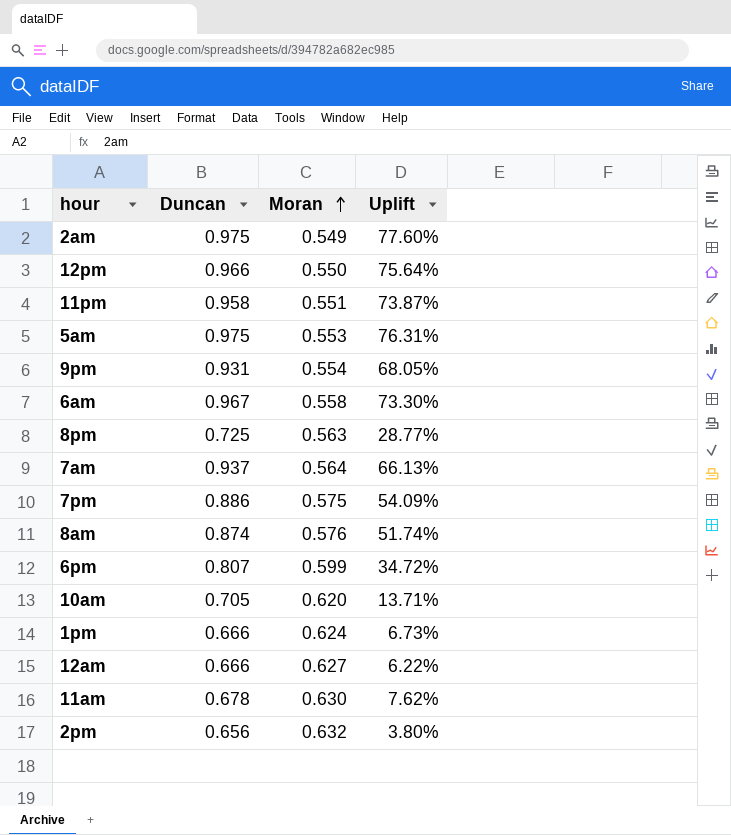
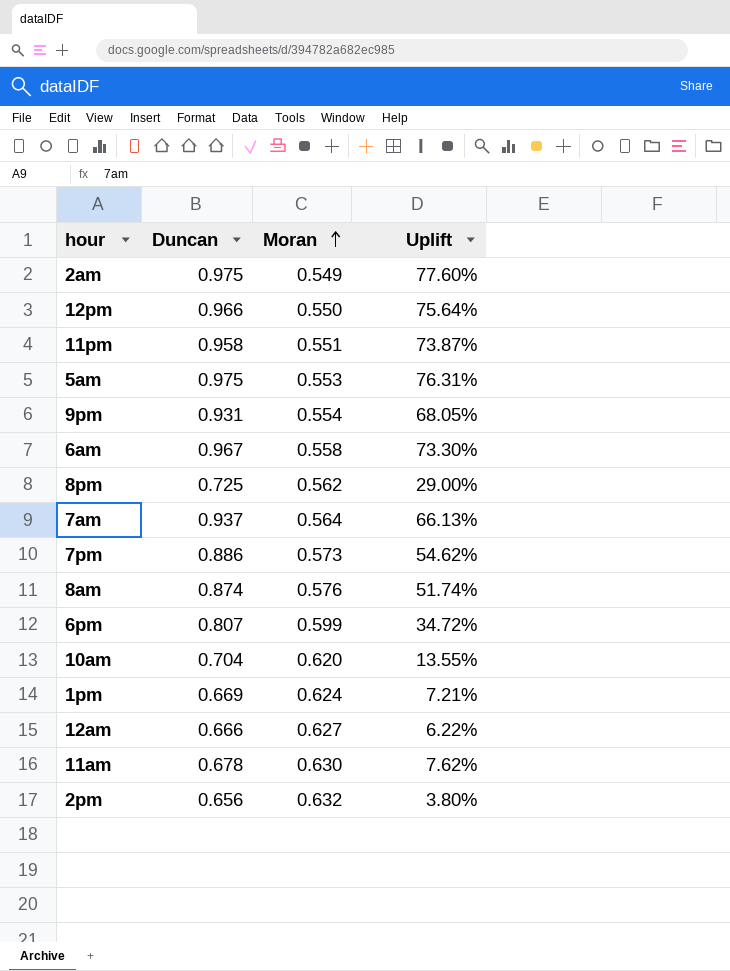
8pm | Moran: 0.563 -> 0.562
8pm | Uplift: 28.77% -> 29.00%
7pm | Moran: 0.575 -> 0.573
7pm | Uplift: 54.09% -> 54.62%
10am | Duncan: 0.705 -> 0.704
10am | Uplift: 13.71% -> 13.55%
1pm | Duncan: 0.666 -> 0.669
1pm | Uplift: 6.73% -> 7.21%

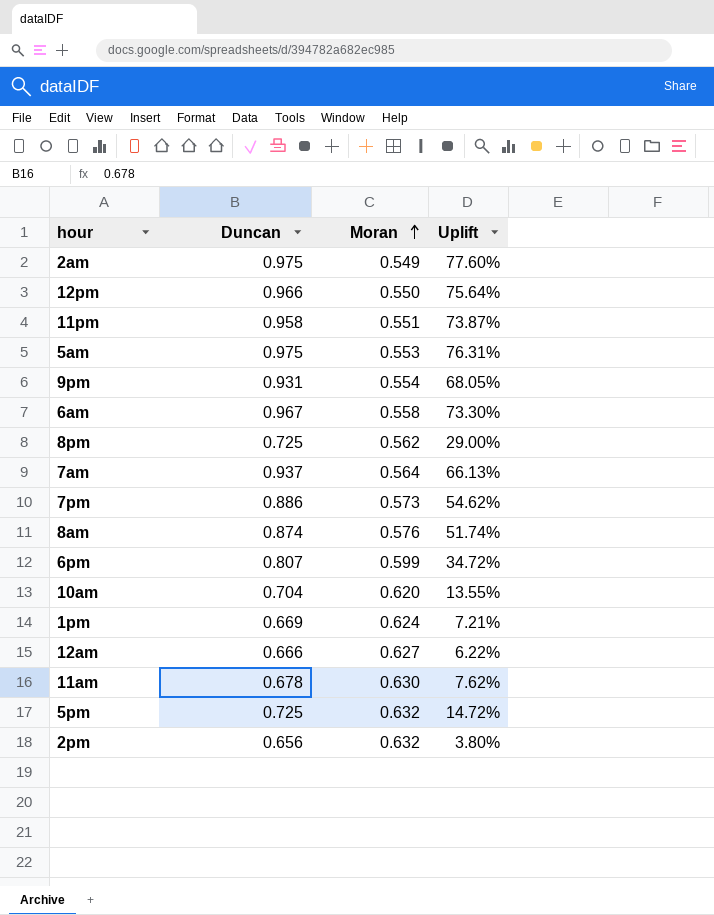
row 5pm: none -> 0.725 | 0.632 | 14.72%

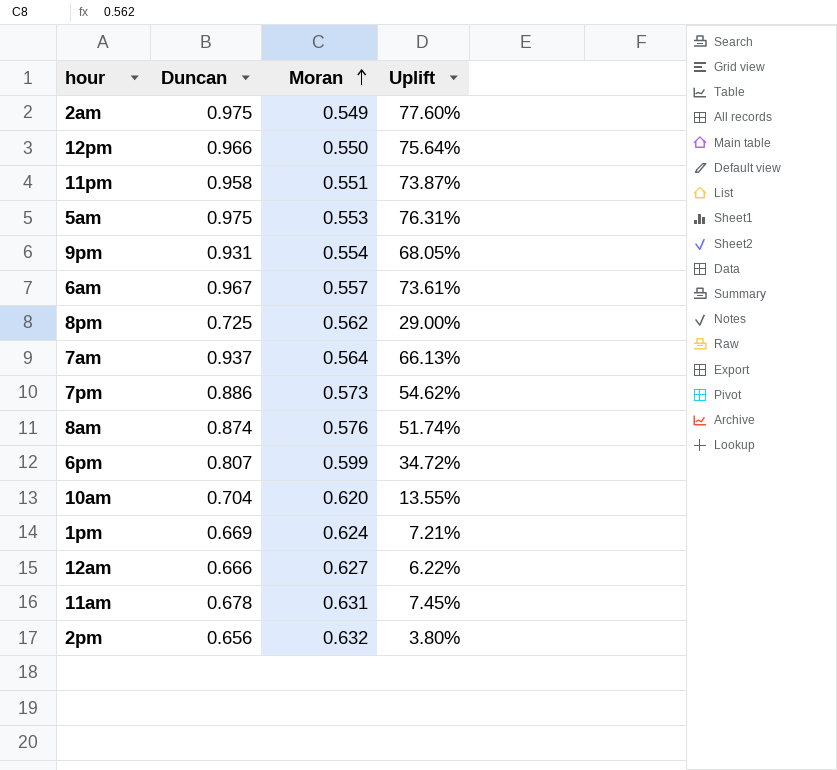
row 5pm: 0.725 | 0.632 | 14.72% -> none
6am | Moran: 0.558 -> 0.557
6am | Uplift: 73.30% -> 73.61%
11am | Moran: 0.630 -> 0.631
11am | Uplift: 7.62% -> 7.45%

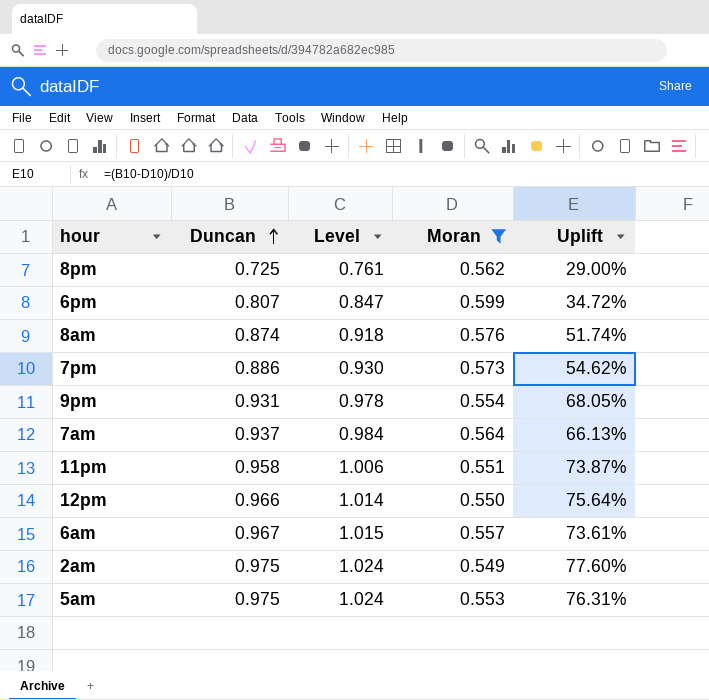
filter: none -> Moran <= 0.599
row order: Moran ascending -> Duncan ascending
column Level | formula: none -> [Duncan] * 1.05

